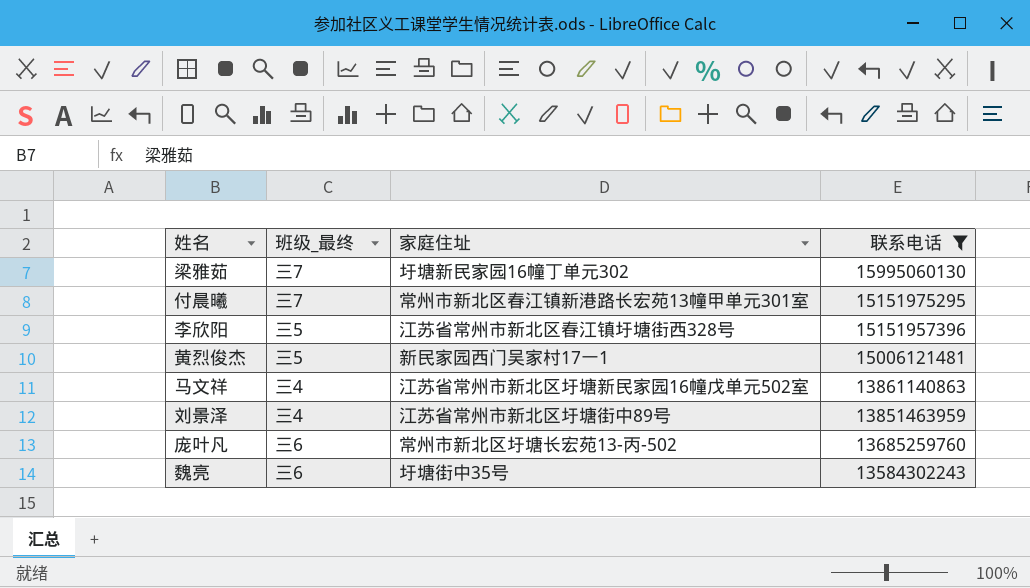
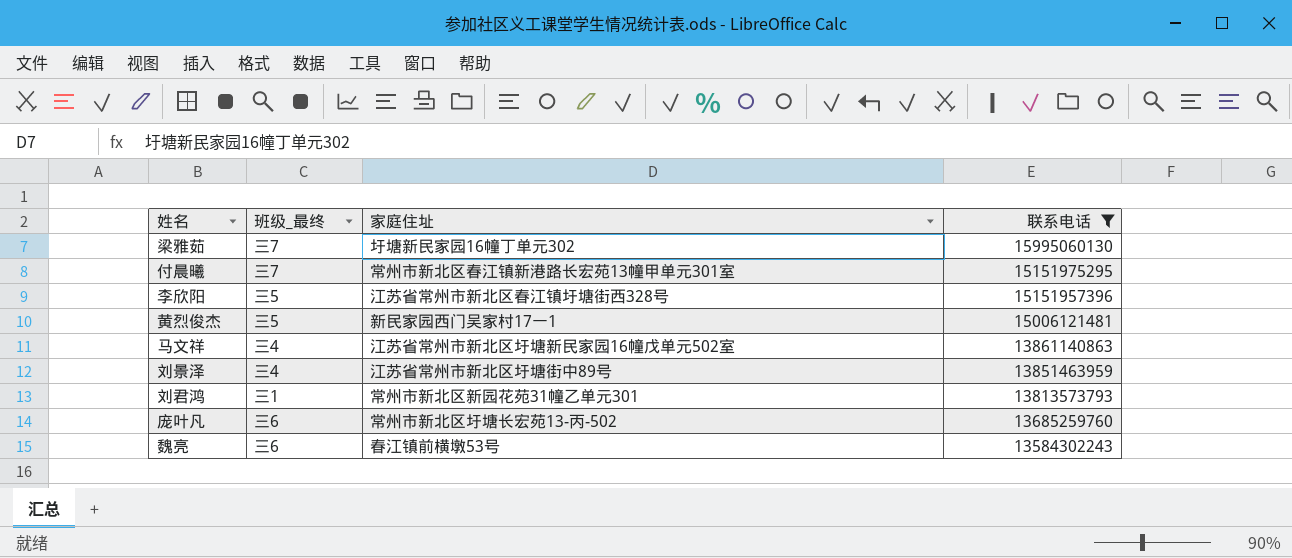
row 刘君鸿: none -> 三1 | 常州市新北区新园花苑31幢乙单元301 | 13813573793
魏亮 | 家庭住址: 圩塘街中35号 -> 春江镇前横墩53号

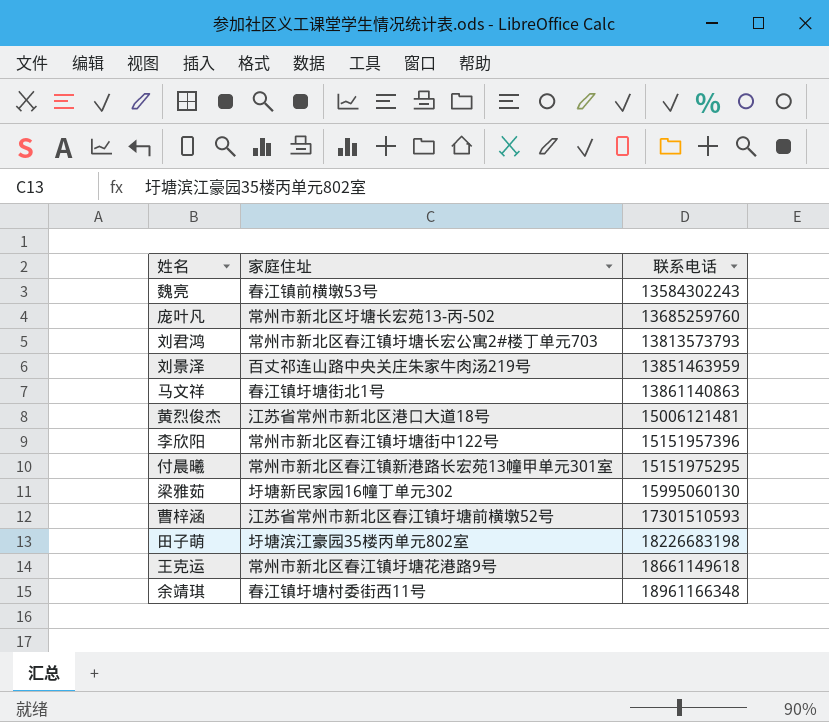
filter: 联系电话 <= 15995060130 -> none
row order: 联系电话 descending -> 联系电话 ascending
column 班级_最终 | position: 2 -> none
刘君鸿 | 家庭住址: 常州市新北区新园花苑31幢乙单元301 -> 常州市新北区春江镇圩塘长宏公寓2#楼丁单元703
刘景泽 | 家庭住址: 江苏省常州市新北区圩塘街中89号 -> 百丈祁连山路中央关庄朱家牛肉汤219号
马文祥 | 家庭住址: 江苏省常州市新北区圩塘新民家园16幢戊单元502室 -> 春江镇圩塘街北1号
黄烈俊杰 | 家庭住址: 新民家园西门吴家村17一1 -> 江苏省常州市新北区港口大道18号
李欣阳 | 家庭住址: 江苏省常州市新北区春江镇圩塘街西328号 -> 常州市新北区春江镇圩塘街中122号

